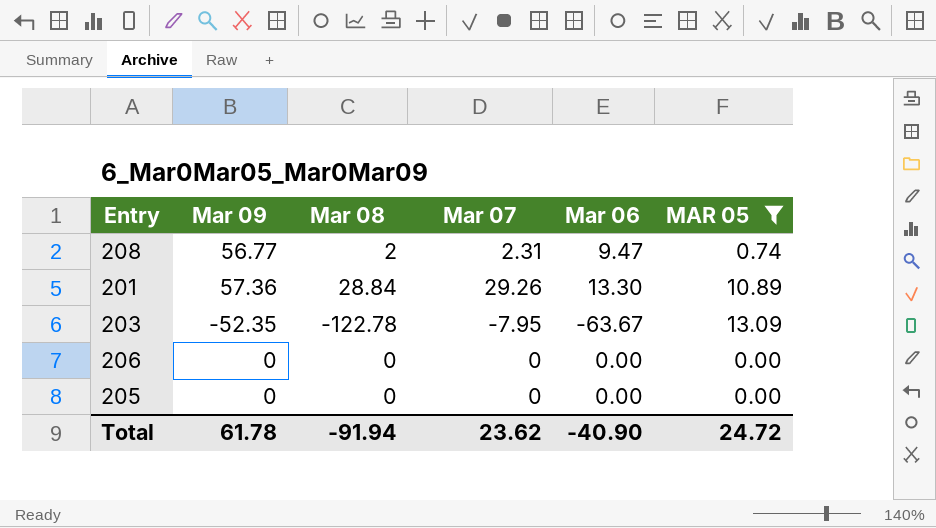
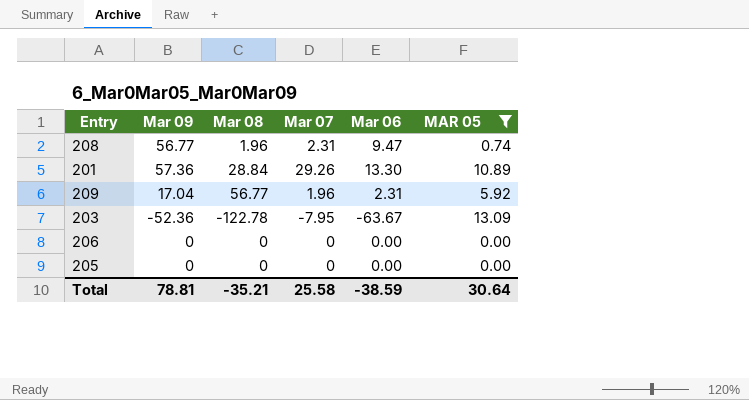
208 | Mar 08: 2 -> 1.96
row 209: none -> 17.04 | 56.77 | 1.96 | 2.31 | 5.92
203 | Mar 09: -52.35 -> -52.36
Total | Mar 09: 61.78 -> 78.81
Total | Mar 08: -91.94 -> -35.21
Total | Mar 07: 23.62 -> 25.58
Total | Mar 06: -40.90 -> -38.59
Total | MAR 05: 24.72 -> 30.64

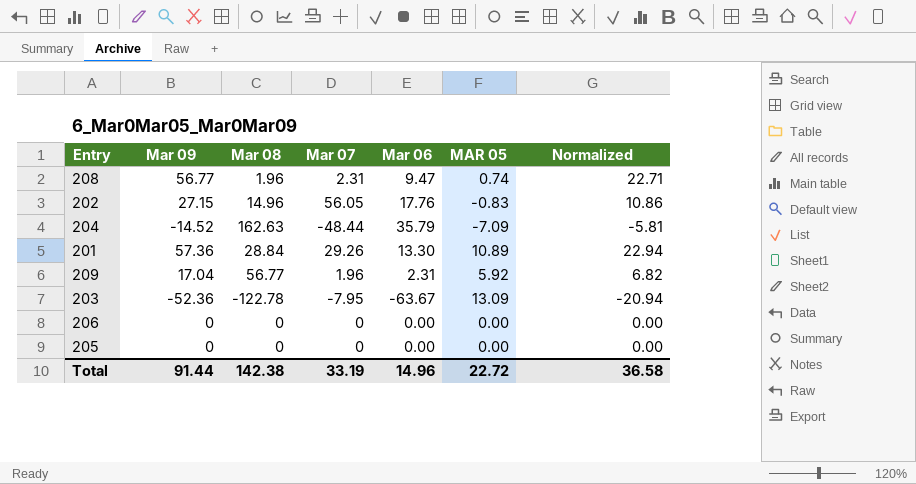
filter: MAR 05 >= 0.00 -> none
column Normalized | formula: none -> [Mar 09] * 0.4
Total | Mar 09: 78.81 -> 91.44
Total | Mar 08: -35.21 -> 142.38
Total | Mar 07: 25.58 -> 33.19
Total | Mar 06: -38.59 -> 14.96
Total | MAR 05: 30.64 -> 22.72

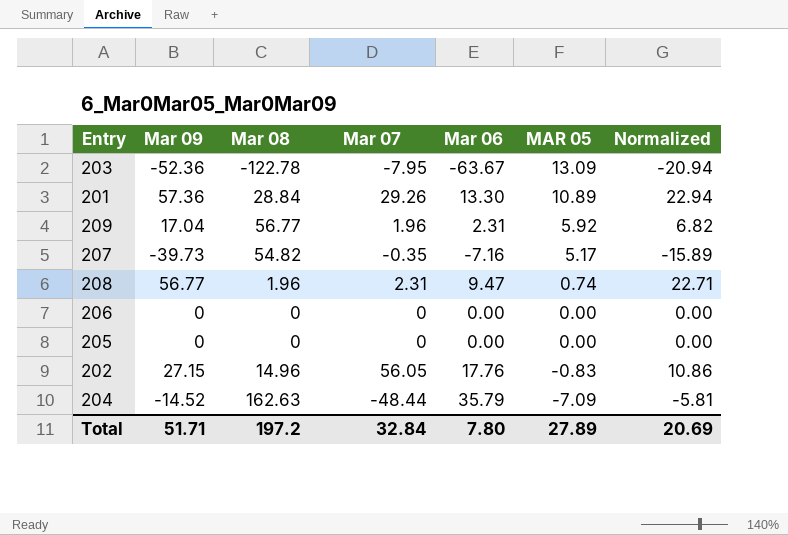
row order: none -> MAR 05 descending
row 207: none -> -39.73 | 54.82 | -0.35 | -7.16 | 5.17 | -15.89
Total | Mar 09: 91.44 -> 51.71
Total | Mar 08: 142.38 -> 197.2
Total | Mar 07: 33.19 -> 32.84
Total | Mar 06: 14.96 -> 7.80
Total | MAR 05: 22.72 -> 27.89
Total | Normalized: 36.58 -> 20.69

